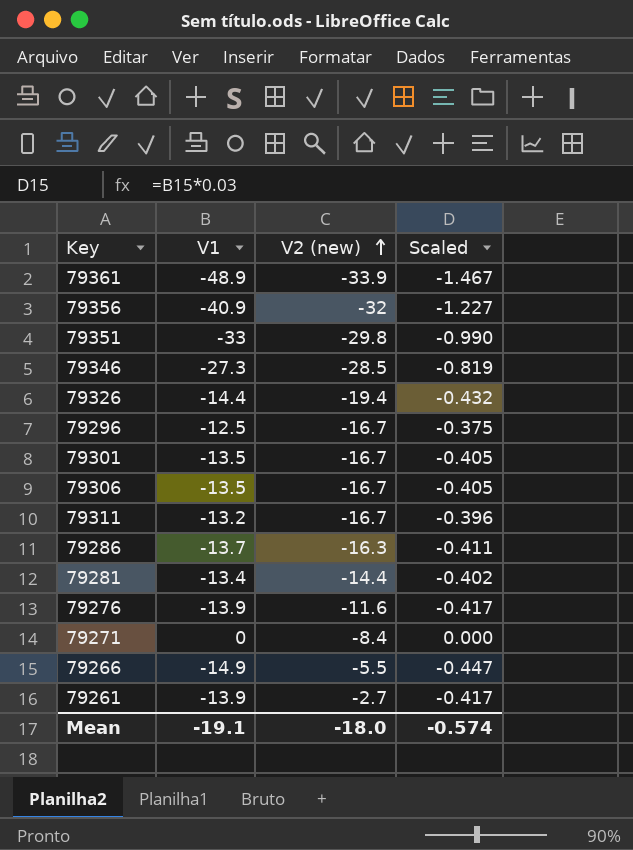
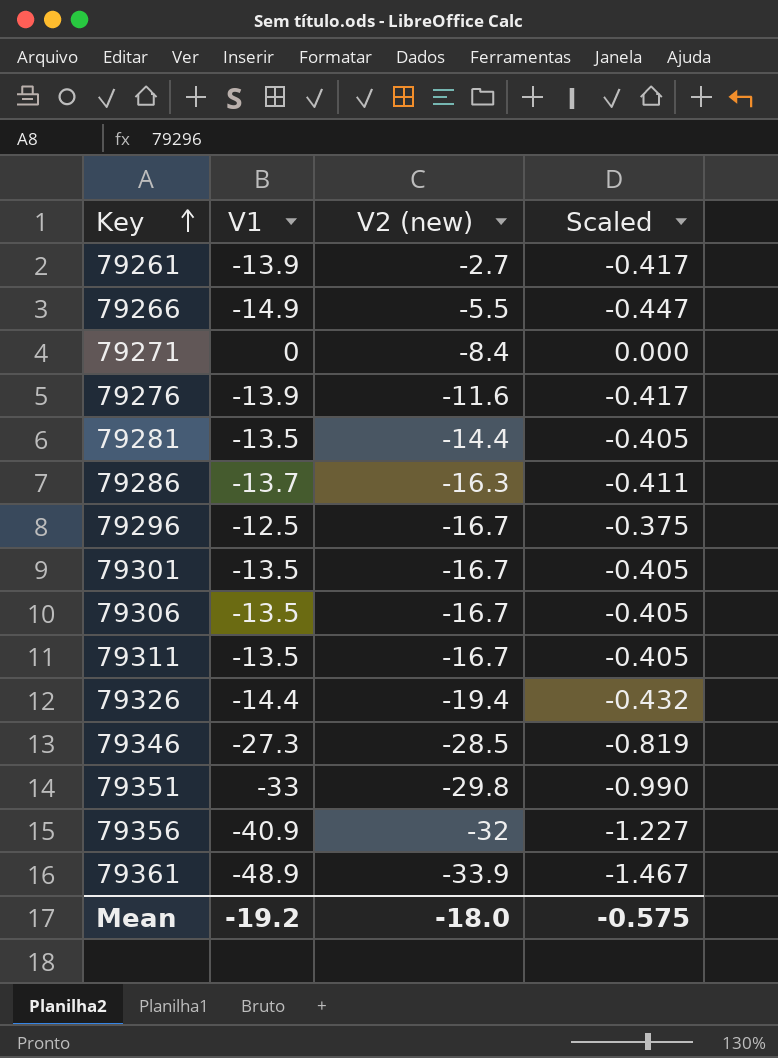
row order: V2 (new) ascending -> Key ascending
79281 | V1: -13.4 -> -13.5
79281 | Scaled: -0.402 -> -0.405
79311 | V1: -13.2 -> -13.5
79311 | Scaled: -0.396 -> -0.405
Mean | V1: -19.1 -> -19.2
Mean | Scaled: -0.574 -> -0.575

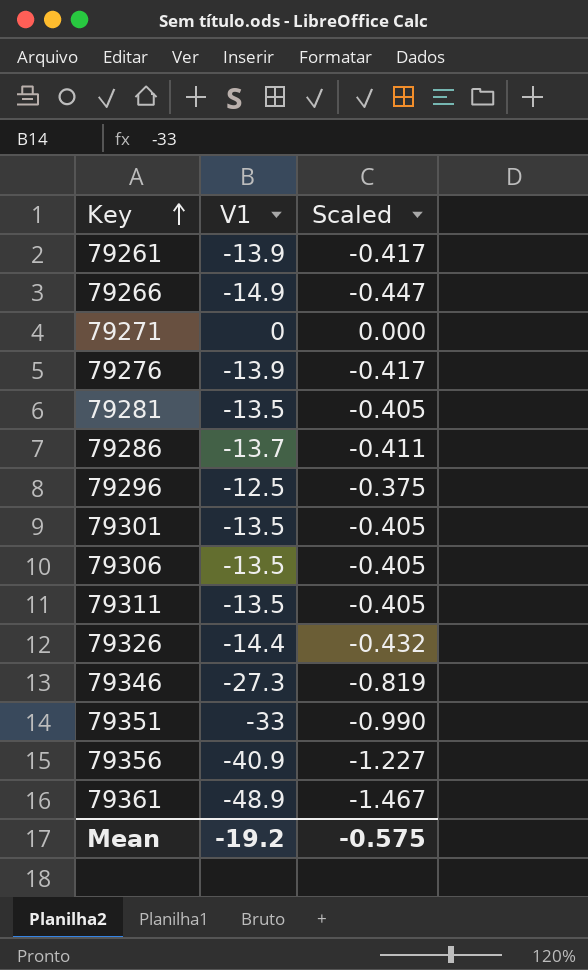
column V2 (new) | position: 3 -> none

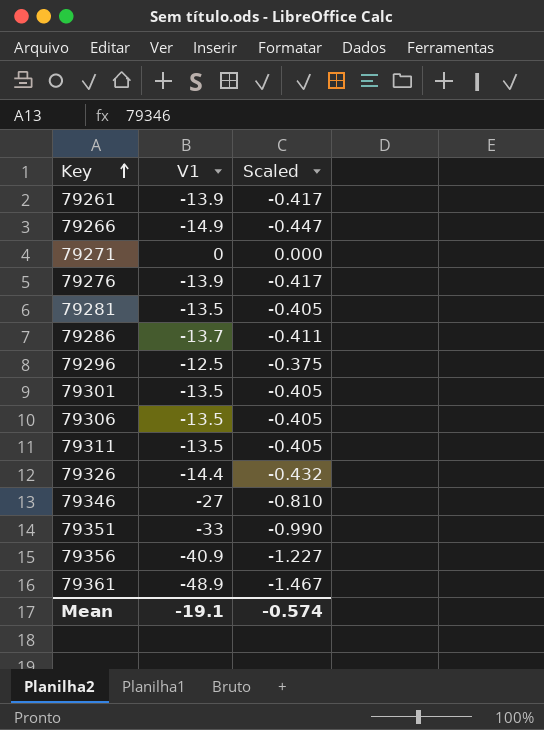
79346 | V1: -27.3 -> -27
79346 | Scaled: -0.819 -> -0.810
Mean | V1: -19.2 -> -19.1
Mean | Scaled: -0.575 -> -0.574

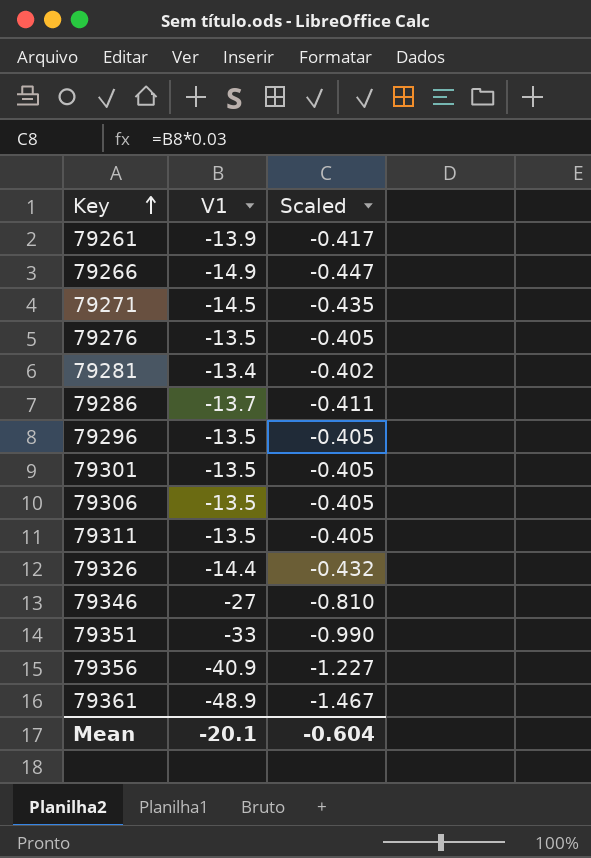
79271 | V1: 0 -> -14.5
79271 | Scaled: 0.000 -> -0.435
79276 | V1: -13.9 -> -13.5
79276 | Scaled: -0.417 -> -0.405
79281 | V1: -13.5 -> -13.4
79281 | Scaled: -0.405 -> -0.402
79296 | V1: -12.5 -> -13.5
79296 | Scaled: -0.375 -> -0.405
Mean | V1: -19.1 -> -20.1
Mean | Scaled: -0.574 -> -0.604

